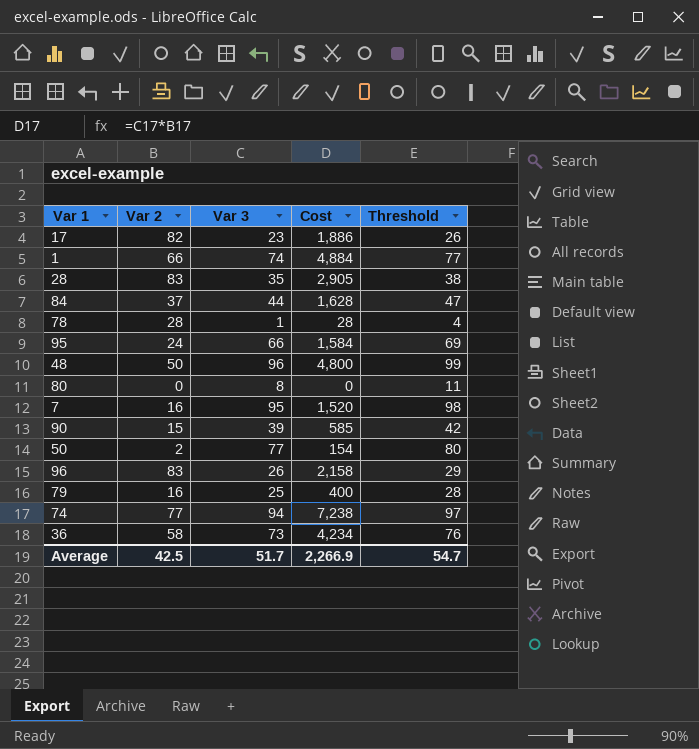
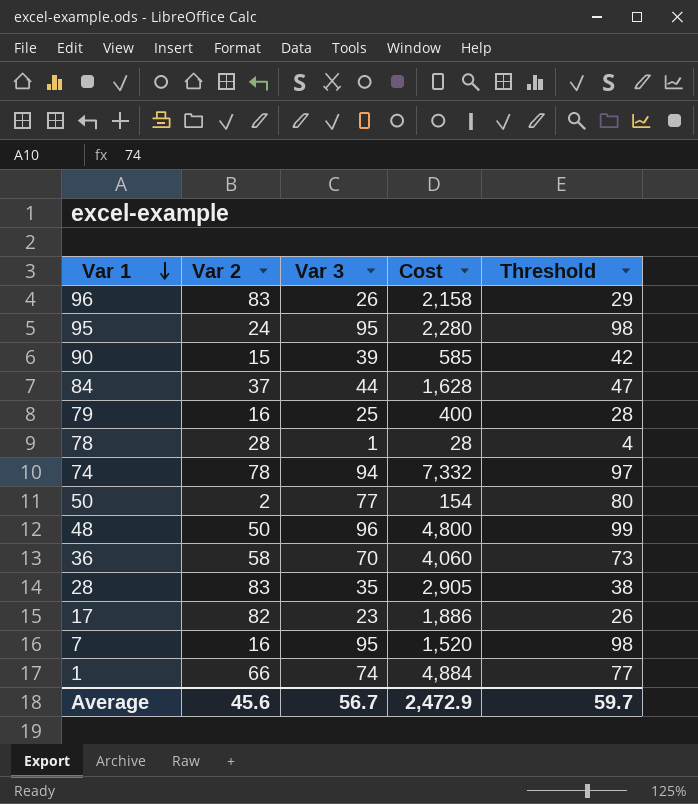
row order: none -> Var 1 descending
row 80: 0 | 8 | 0 | 11 -> none
95 | Var 3: 66 -> 95
95 | Cost: 1,584 -> 2,280
95 | Threshold: 69 -> 98
74 | Var 2: 77 -> 78
74 | Cost: 7,238 -> 7,332
36 | Var 3: 73 -> 70
36 | Cost: 4,234 -> 4,060
36 | Threshold: 76 -> 73
Average | Var 2: 42.5 -> 45.6
Average | Var 3: 51.7 -> 56.7
Average | Cost: 2,266.9 -> 2,472.9
Average | Threshold: 54.7 -> 59.7

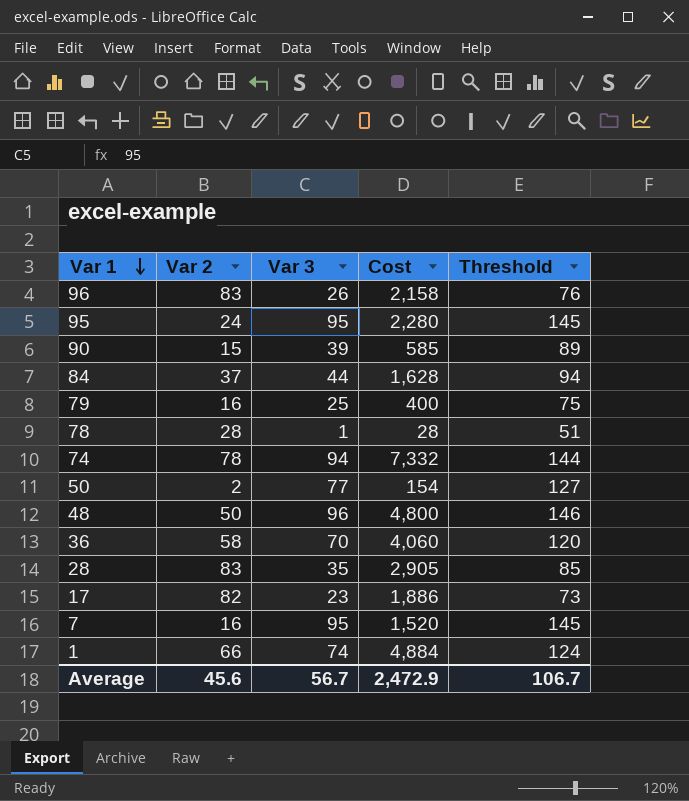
column Threshold | formula: [Var 3] + 3 -> [Var 3] + 50
Average | Threshold: 59.7 -> 106.7

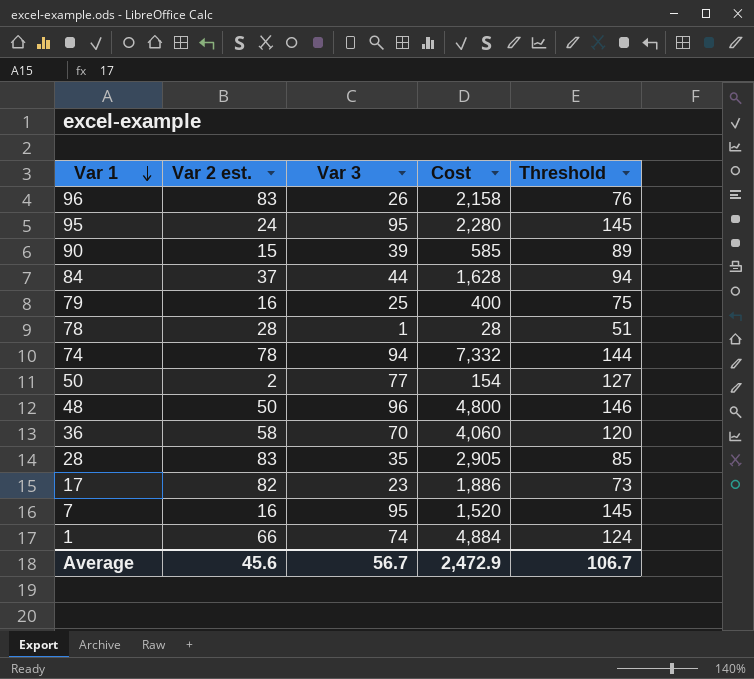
column name: Var 2 -> Var 2 est.

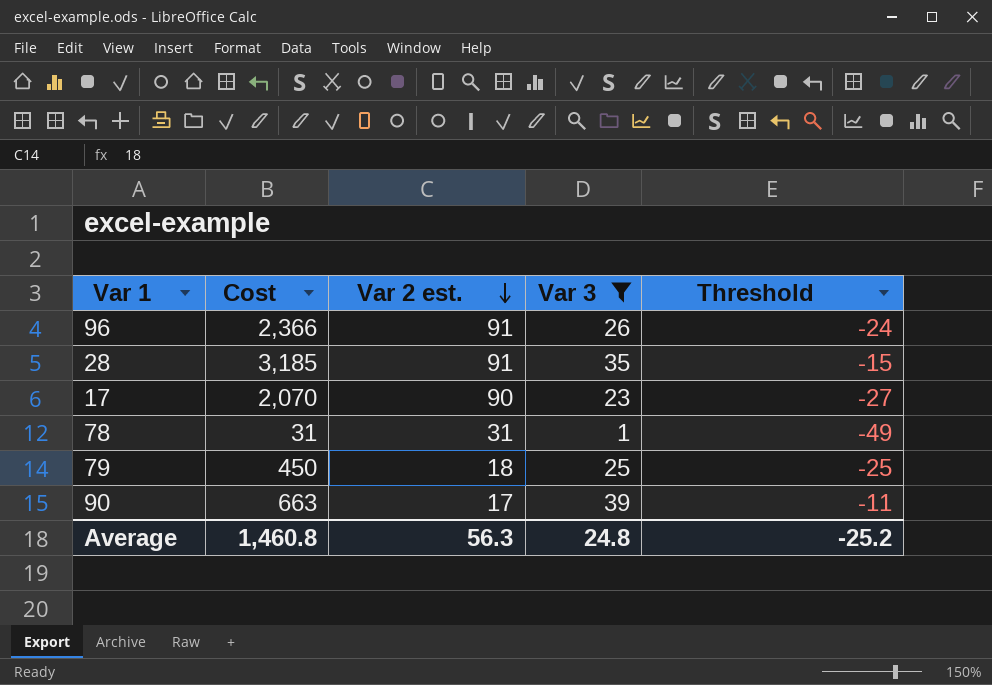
filter: none -> Var 3 <= 39
row order: Var 1 descending -> Var 2 est. descending
column Cost | position: 4 -> 2
column Threshold | formula: [Var 3] + 50 -> [Var 3] - 50
96 | Cost: 2,158 -> 2,366
96 | Var 2 est.: 83 -> 91
28 | Cost: 2,905 -> 3,185
28 | Var 2 est.: 83 -> 91
17 | Cost: 1,886 -> 2,070
17 | Var 2 est.: 82 -> 90
78 | Cost: 28 -> 31
78 | Var 2 est.: 28 -> 31
79 | Cost: 400 -> 450
79 | Var 2 est.: 16 -> 18
90 | Cost: 585 -> 663
90 | Var 2 est.: 15 -> 17
Average | Cost: 2,472.9 -> 1,460.8
Average | Var 2 est.: 45.6 -> 56.3
Average | Var 3: 56.7 -> 24.8
Average | Threshold: 106.7 -> -25.2

